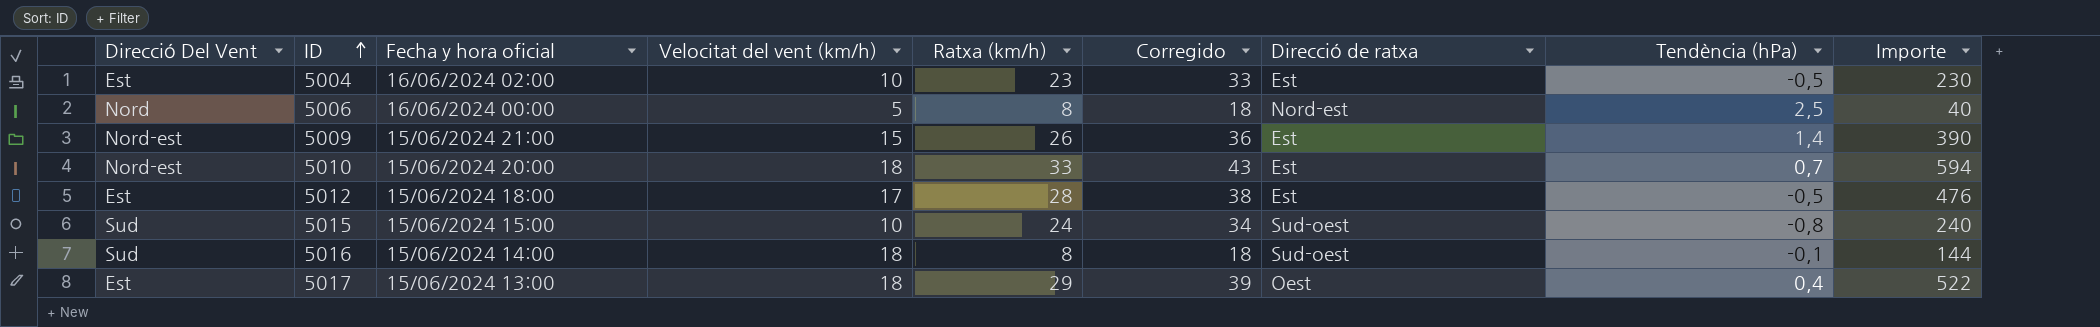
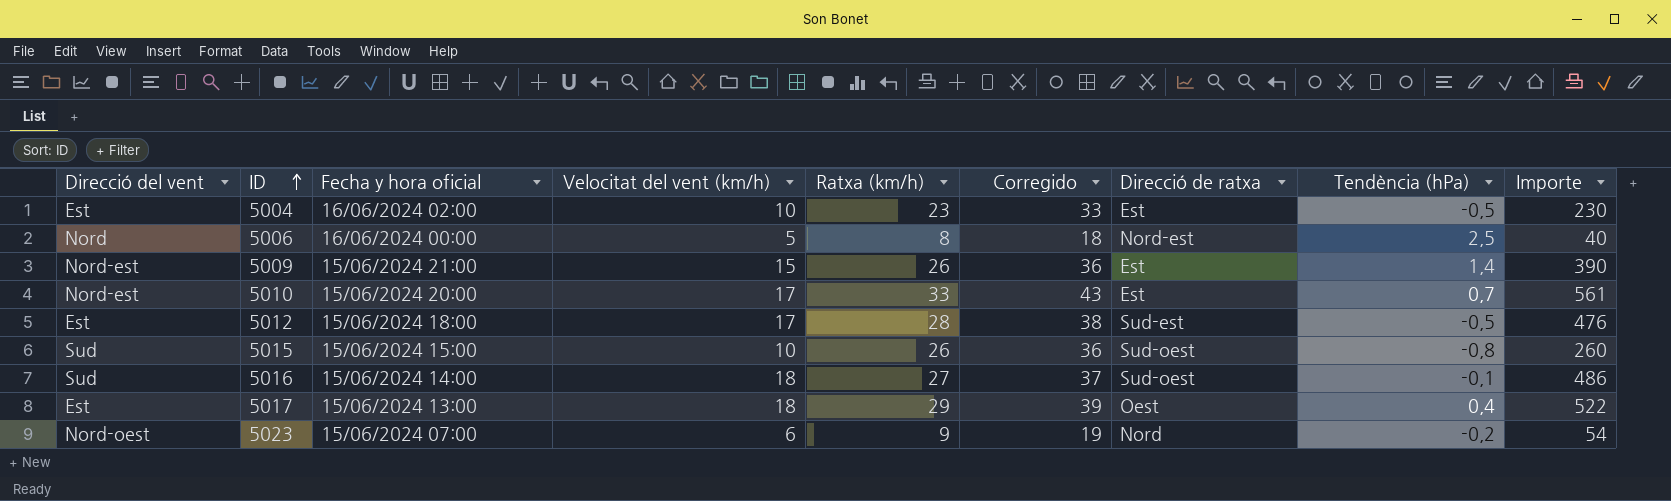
column name: Direcció Del Vent -> Direcció del vent
5010 | Velocitat del vent (km/h): 18 -> 17
5010 | Importe: 594 -> 561
5012 | Direcció de ratxa: Est -> Sud-est
5015 | Ratxa (km/h): 24 -> 26
5015 | Corregido: 34 -> 36
5015 | Importe: 240 -> 260
5016 | Ratxa (km/h): 8 -> 27
5016 | Corregido: 18 -> 37
5016 | Importe: 144 -> 486
row 5023: none -> Nord-oest | 15/06/2024 07:00 | 6 | 9 | 19 | Nord | -0,2 | 54

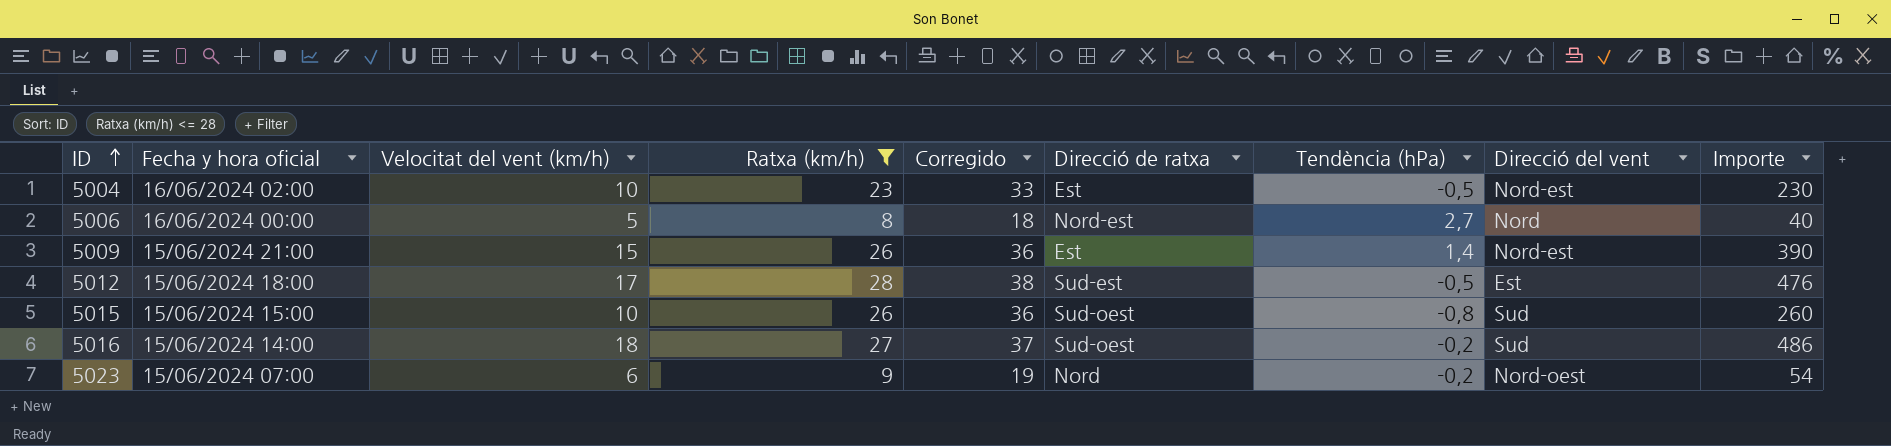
filter: none -> Ratxa (km/h) <= 28
column Direcció del vent | position: 1 -> 8
5004 | Direcció del vent: Est -> Nord-est
5006 | Tendència (hPa): 2,5 -> 2,7
5016 | Tendència (hPa): -0,1 -> -0,2

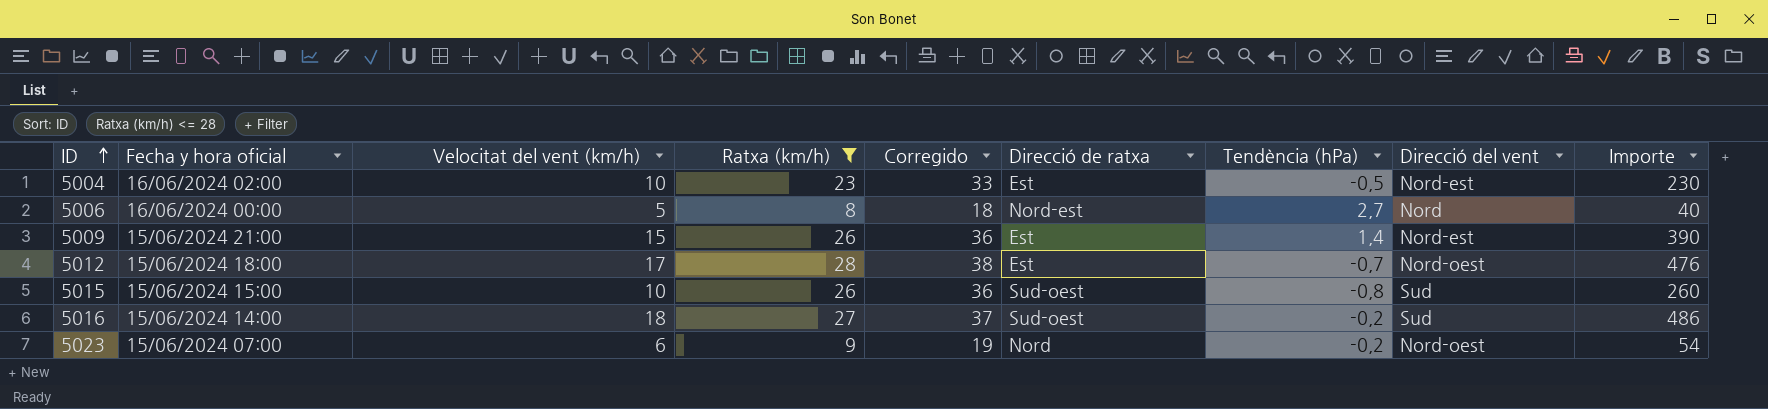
5012 | Direcció de ratxa: Sud-est -> Est
5012 | Tendència (hPa): -0,5 -> -0,7
5012 | Direcció del vent: Est -> Nord-oest

